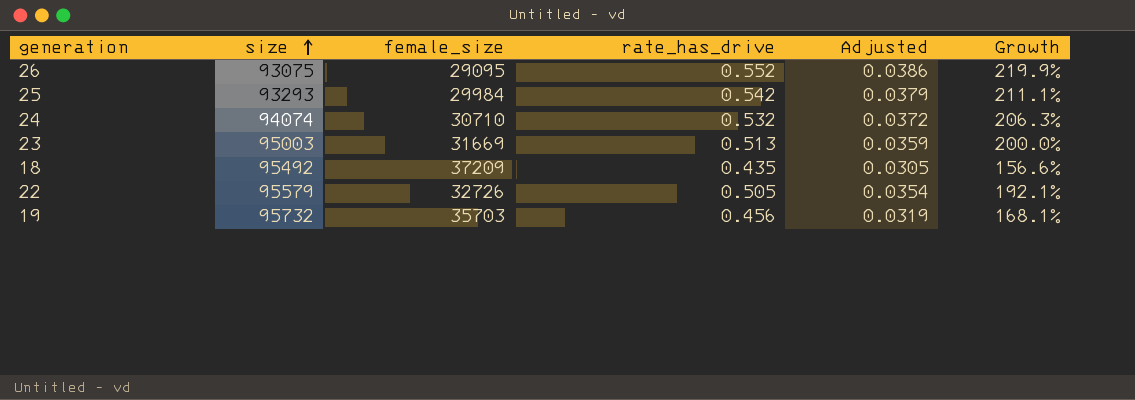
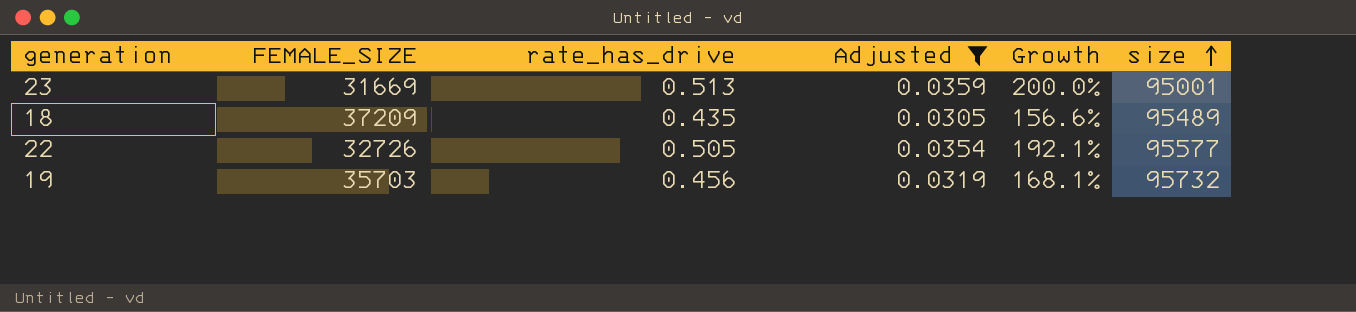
filter: none -> Adjusted <= 0.0359
column name: female_size -> FEMALE_SIZE
column size | position: 2 -> 6
23 | size: 95003 -> 95001
18 | size: 95492 -> 95489
22 | size: 95579 -> 95577

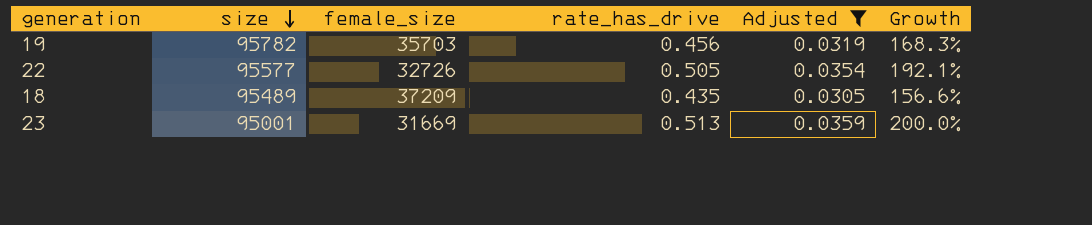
row order: size ascending -> size descending
column size | position: 6 -> 2
column name: FEMALE_SIZE -> female_size
19 | size: 95732 -> 95782
19 | Growth: 168.1% -> 168.3%

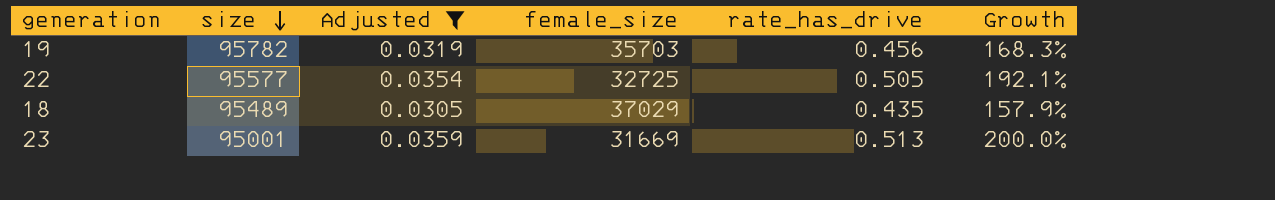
column Adjusted | position: 5 -> 3
22 | female_size: 32726 -> 32725
18 | female_size: 37209 -> 37029
18 | Growth: 156.6% -> 157.9%

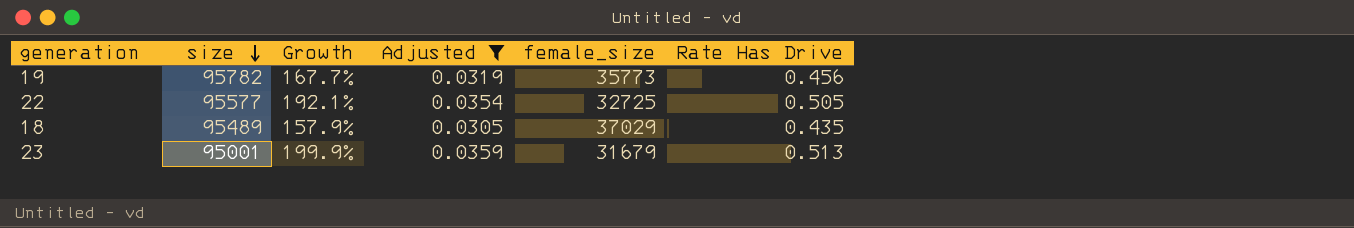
column Growth | position: 6 -> 3
column name: rate_has_drive -> Rate Has Drive
19 | Growth: 168.3% -> 167.7%
19 | female_size: 35703 -> 35773
23 | Growth: 200.0% -> 199.9%
23 | female_size: 31669 -> 31679

